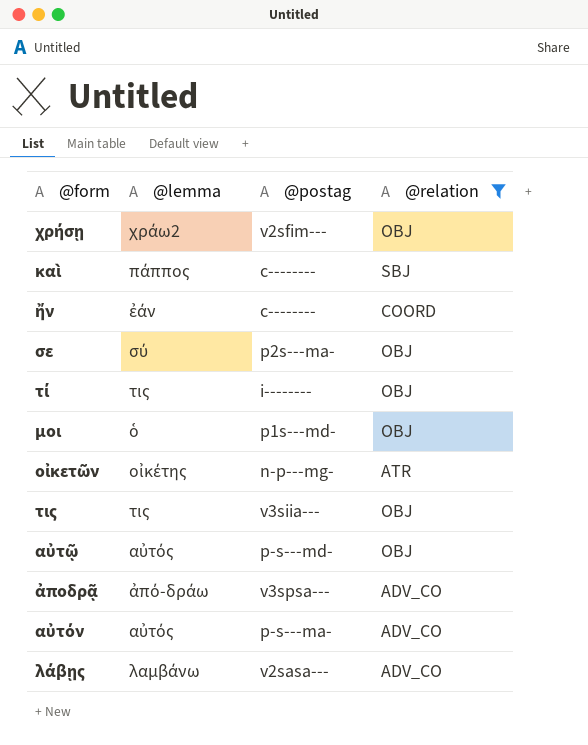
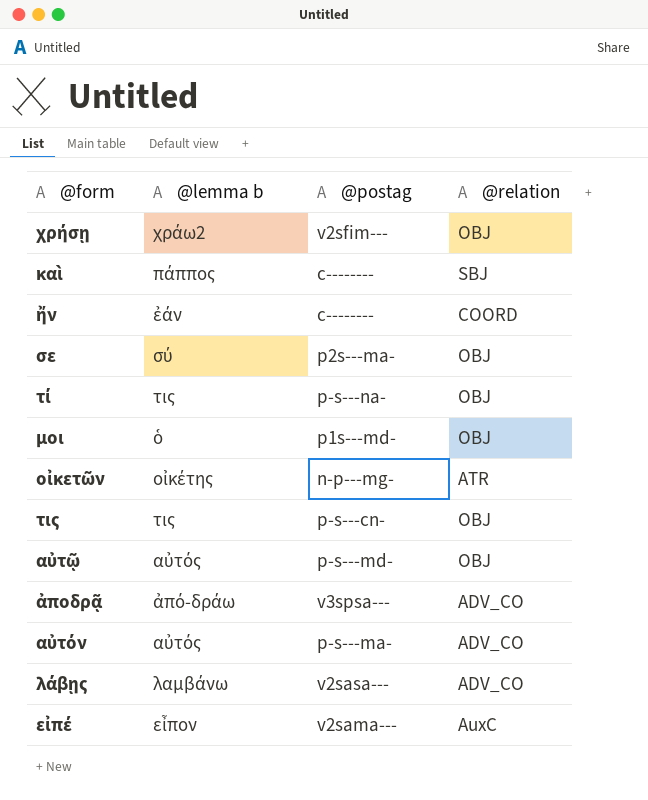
filter: @relation != AuxC -> none
column name: @lemma -> @lemma b
τί | @postag: i-------- -> p-s---na-
τις | @postag: v3siia--- -> p-s---cn-

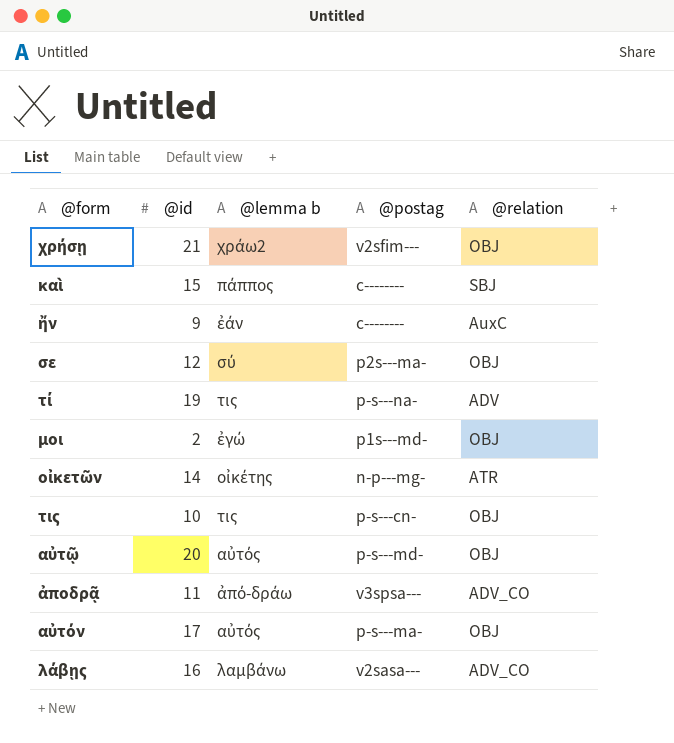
column @id | position: none -> 2
row εἰπέ: εἶπον | v2sama--- | AuxC -> none
ἤν | @relation: COORD -> AuxC
τί | @relation: OBJ -> ADV
μοι | @lemma b: ὁ -> ἐγώ
αὐτόν | @relation: ADV_CO -> OBJ

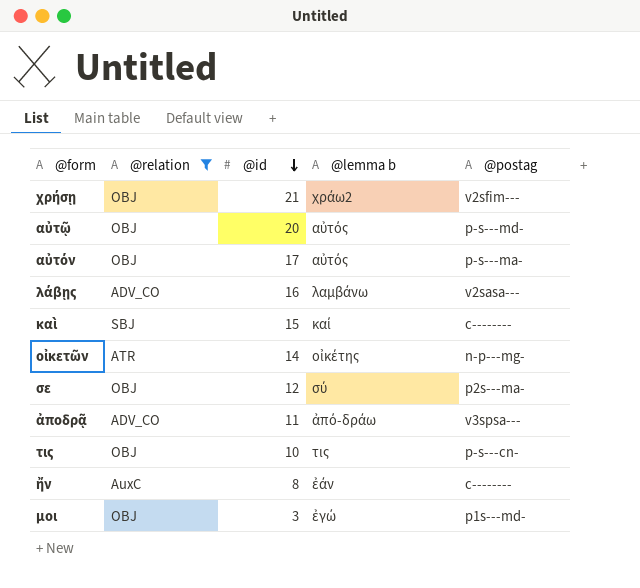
filter: none -> @relation != ADV
row order: none -> @id descending
column @relation | position: 5 -> 2
καὶ | @lemma b: πάππος -> καί
ἤν | @id: 9 -> 8
μοι | @id: 2 -> 3

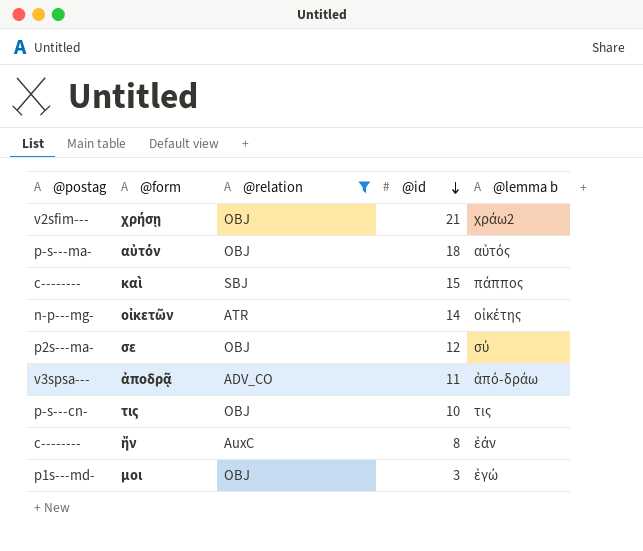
column @postag | position: 5 -> 1
row αὐτῷ: OBJ | 20 | αὐτός | p-s---md- -> none
row λάβῃς: ADV_CO | 16 | λαμβάνω | v2sasa--- -> none
αὐτόν | @id: 17 -> 18
καὶ | @lemma b: καί -> πάππος

